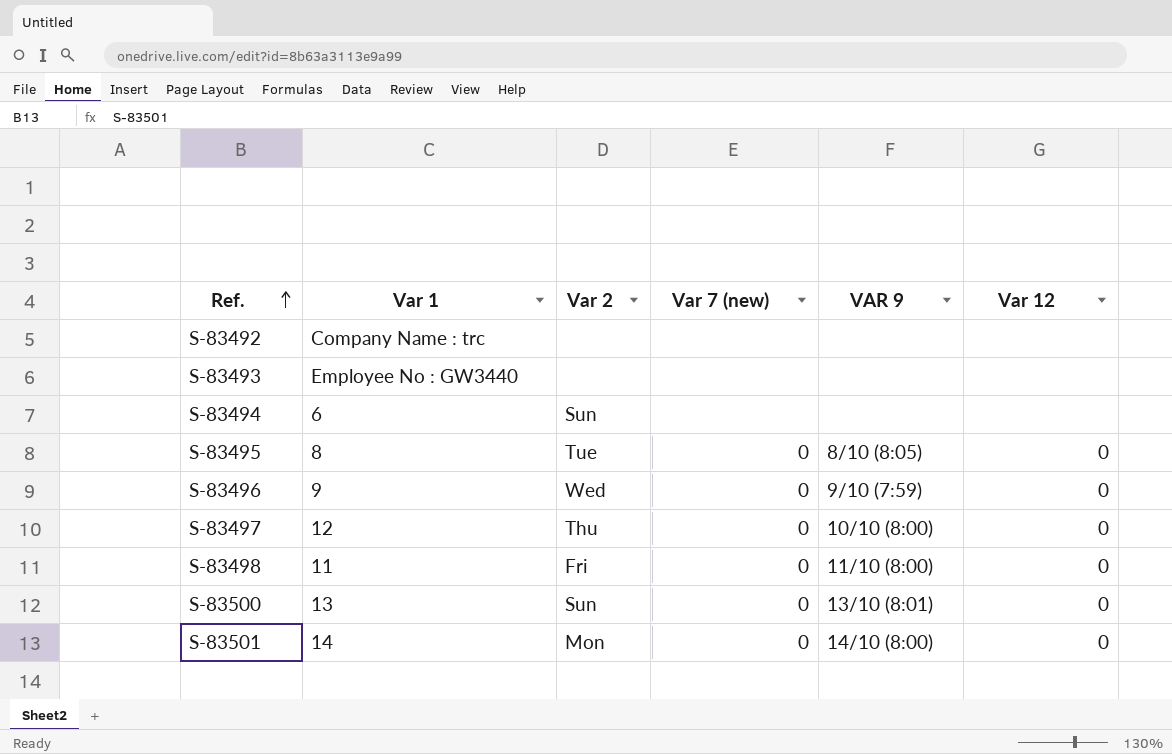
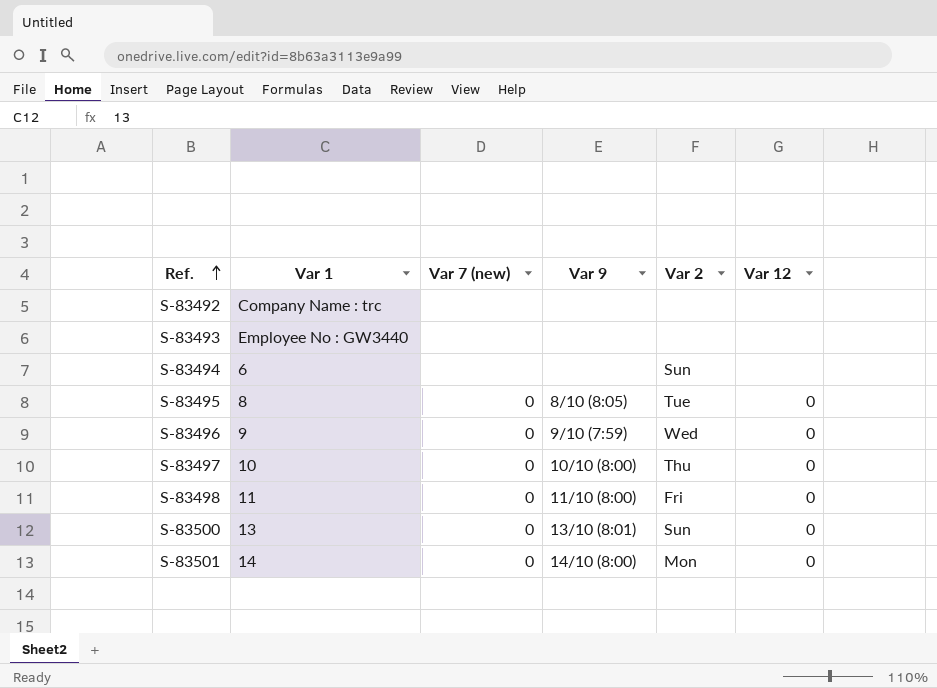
column name: VAR 9 -> Var 9
column Var 2 | position: 3 -> 5
S-83497 | Var 1: 12 -> 10

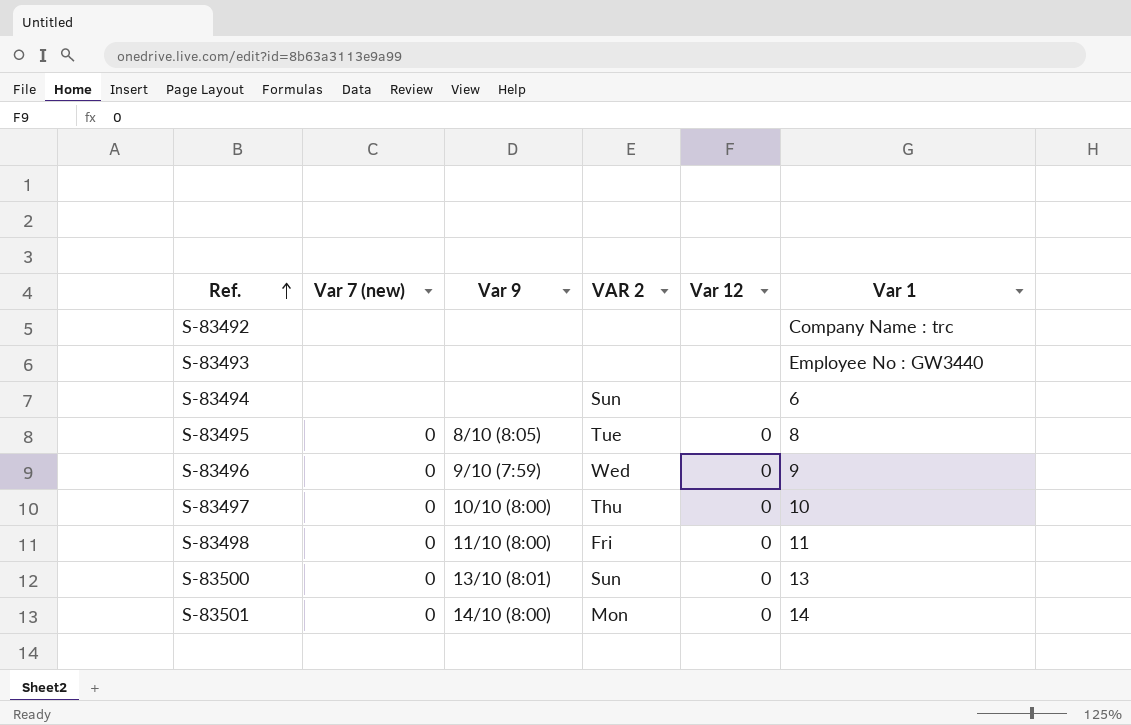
column name: Var 2 -> VAR 2
column Var 1 | position: 2 -> 6

